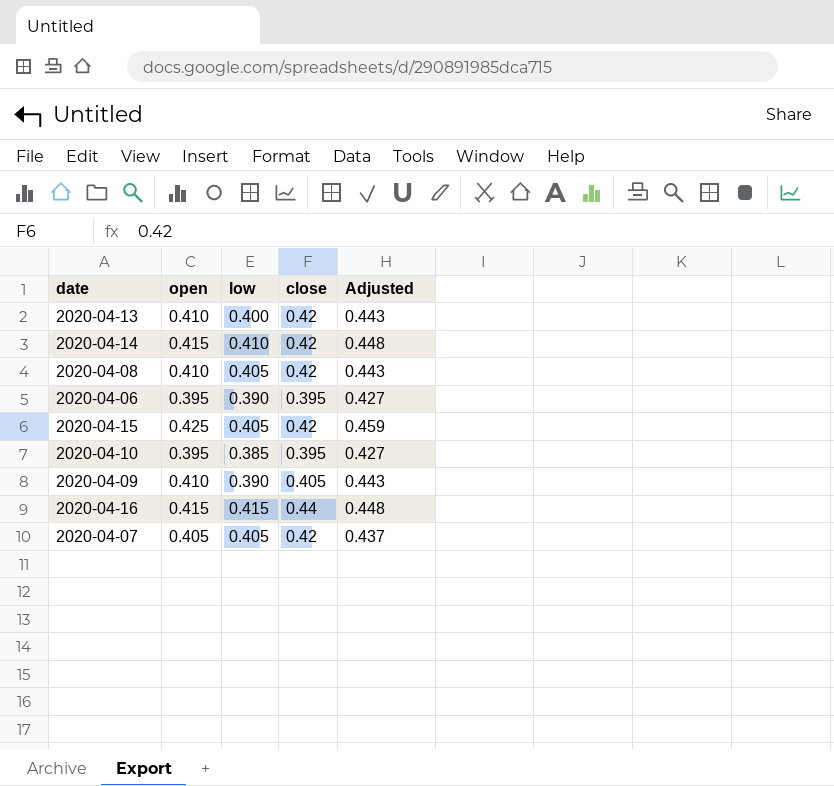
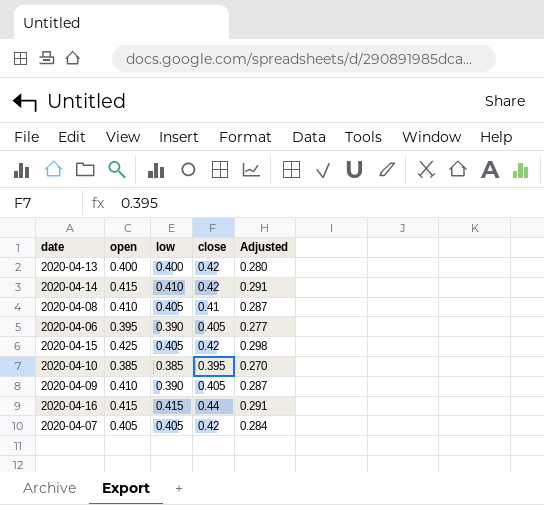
column Adjusted | formula: [open] * 1.08 -> [open] * 0.7
2020-04-13 | open: 0.410 -> 0.400
2020-04-08 | close: 0.42 -> 0.41
2020-04-06 | close: 0.395 -> 0.405
2020-04-10 | open: 0.395 -> 0.385

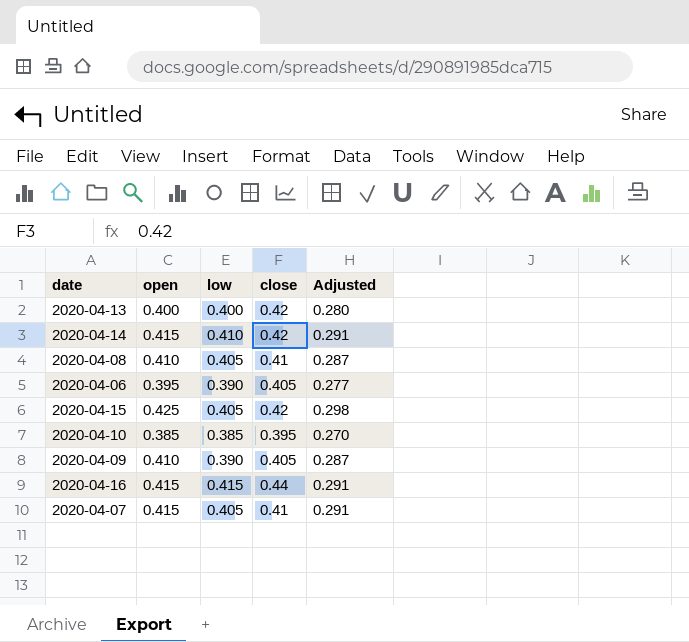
2020-04-07 | open: 0.405 -> 0.415
2020-04-07 | close: 0.42 -> 0.41
2020-04-07 | Adjusted: 0.284 -> 0.291

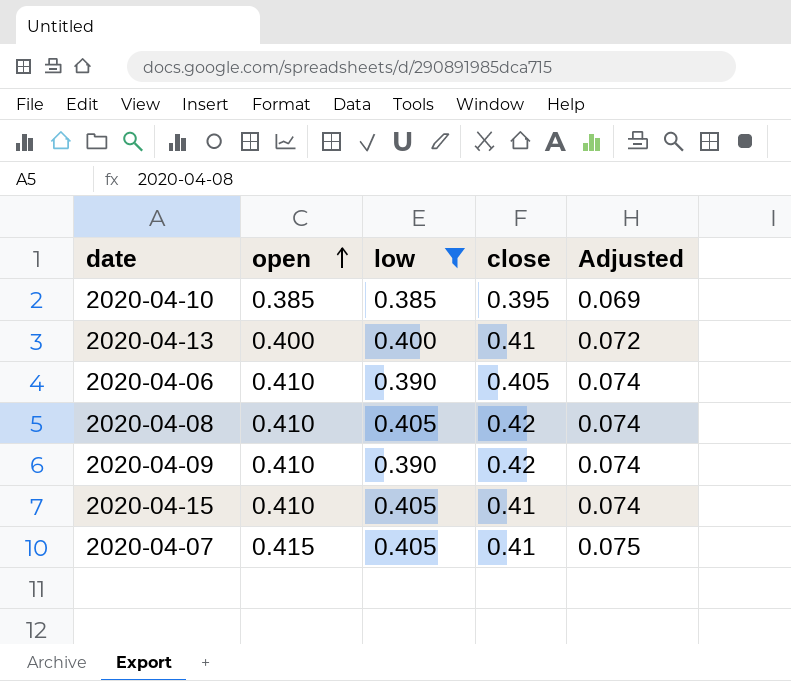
filter: none -> low <= 0.405
row order: none -> open ascending
column Adjusted | formula: [open] * 0.7 -> [open] * 0.18
2020-04-13 | close: 0.42 -> 0.41
2020-04-06 | open: 0.395 -> 0.410
2020-04-08 | close: 0.41 -> 0.42
2020-04-09 | close: 0.405 -> 0.42
2020-04-15 | open: 0.425 -> 0.410
2020-04-15 | close: 0.42 -> 0.41

